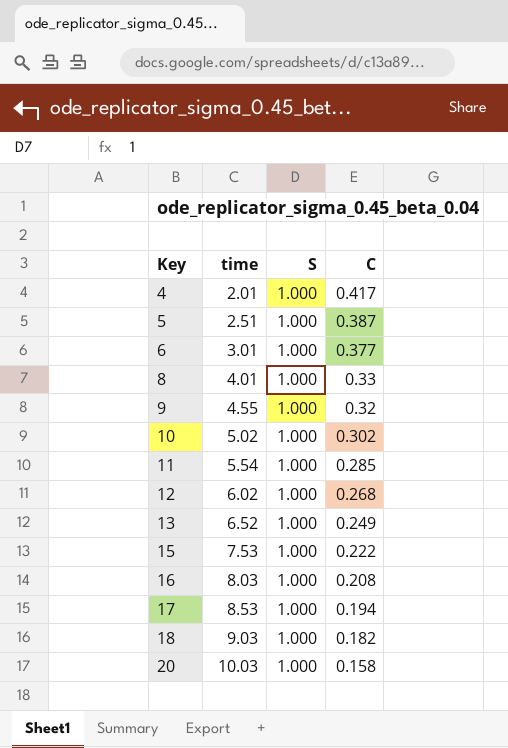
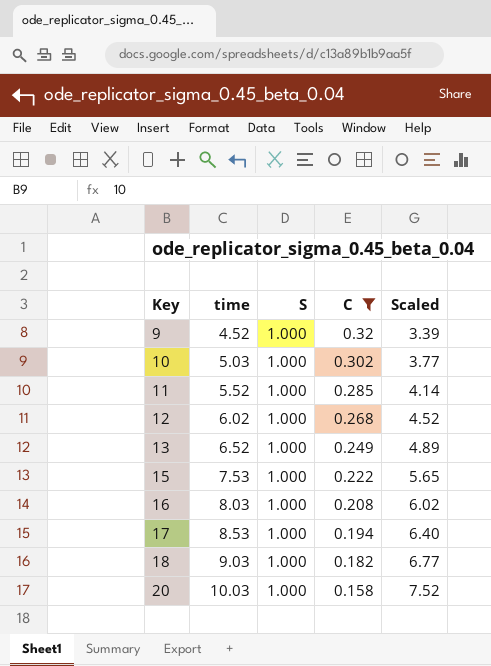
filter: none -> C <= 0.32
column Scaled | formula: none -> [time] * 0.75
9 | time: 4.55 -> 4.52
10 | time: 5.02 -> 5.03
11 | time: 5.54 -> 5.52

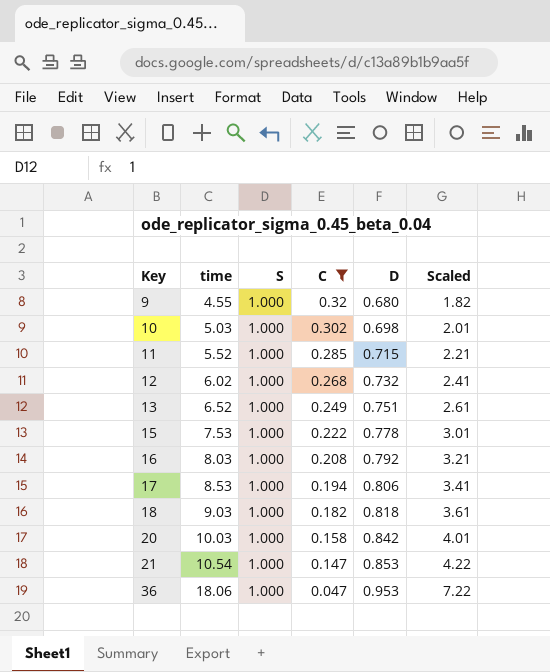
column D | formula: none -> [S] - [C]
column Scaled | formula: [time] * 0.75 -> [time] * 0.4
9 | time: 4.52 -> 4.55
row 21: none -> 10.54 | 1.000 | 0.147 | 0.853 | 4.22
row 36: none -> 18.06 | 1.000 | 0.047 | 0.953 | 7.22

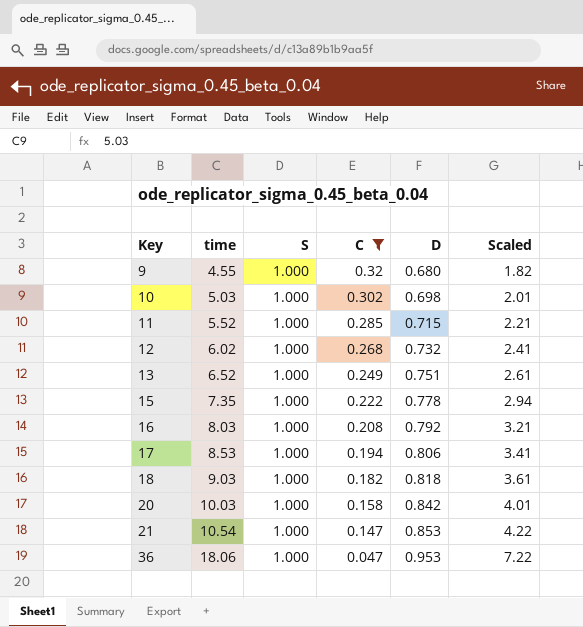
15 | time: 7.53 -> 7.35
15 | Scaled: 3.01 -> 2.94

